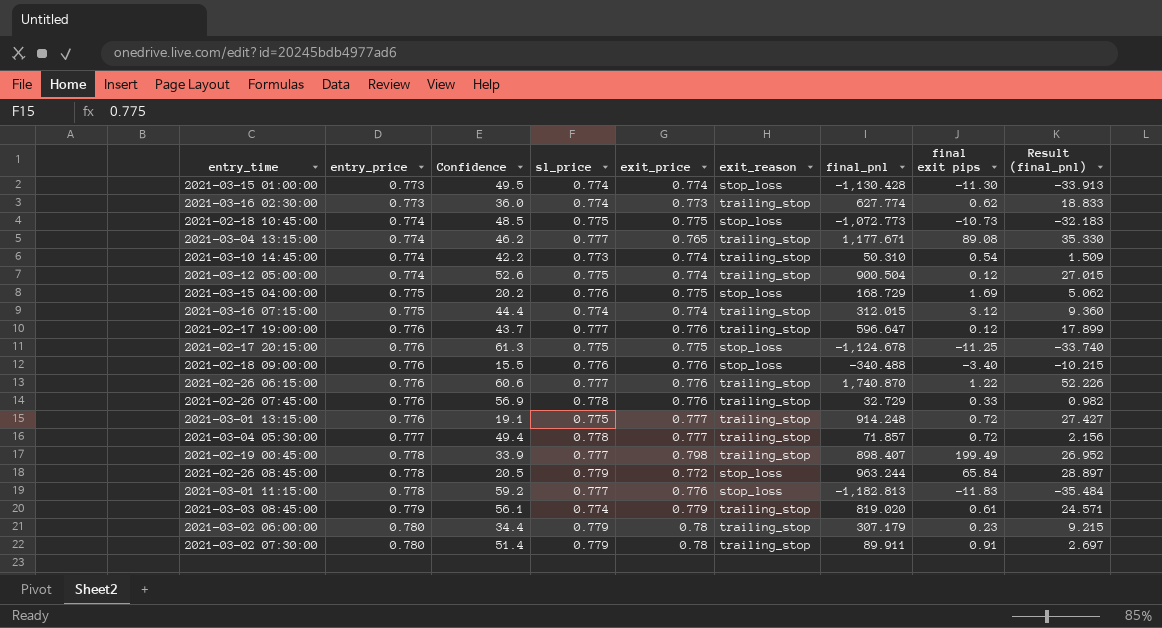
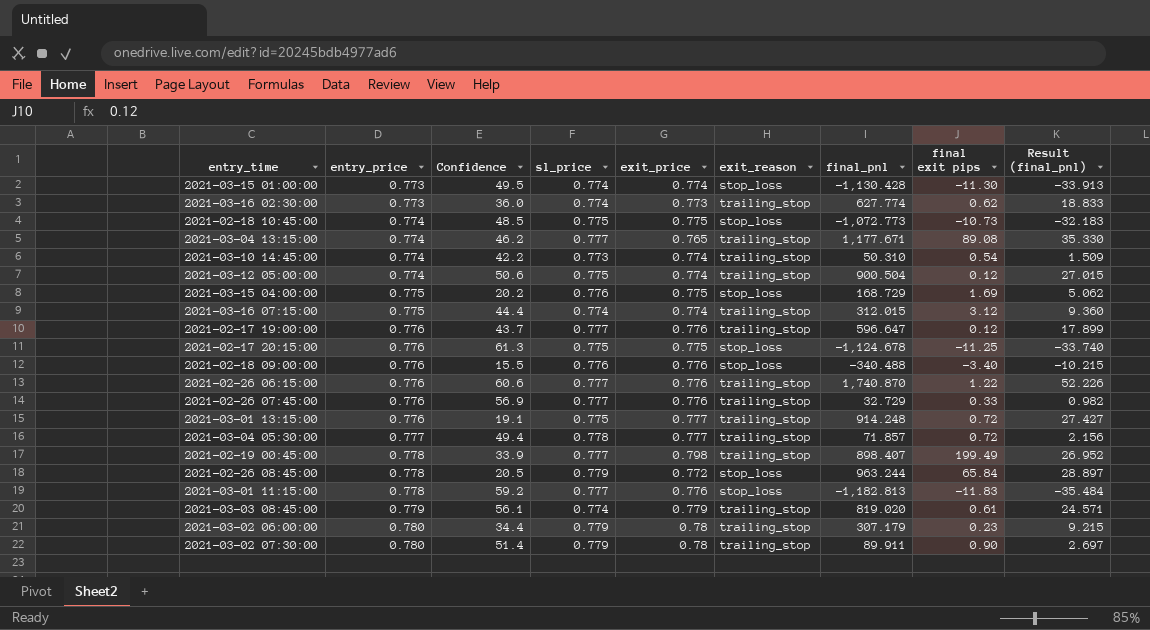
2021-03-12 05:00:00 | Confidence: 52.6 -> 50.6
2021-02-26 07:45:00 | sl_price: 0.778 -> 0.777
2021-03-02 07:30:00 | final exit pips: 0.91 -> 0.90

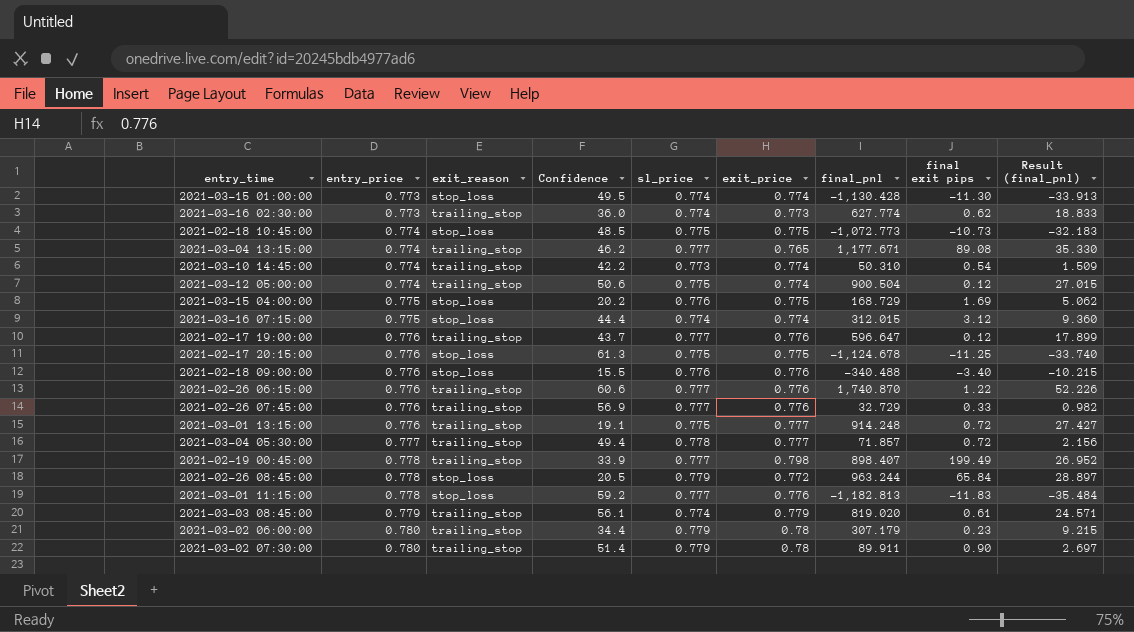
column exit_reason | position: 6 -> 3
2021-03-16 07:15:00 | exit_reason: trailing_stop -> stop_loss

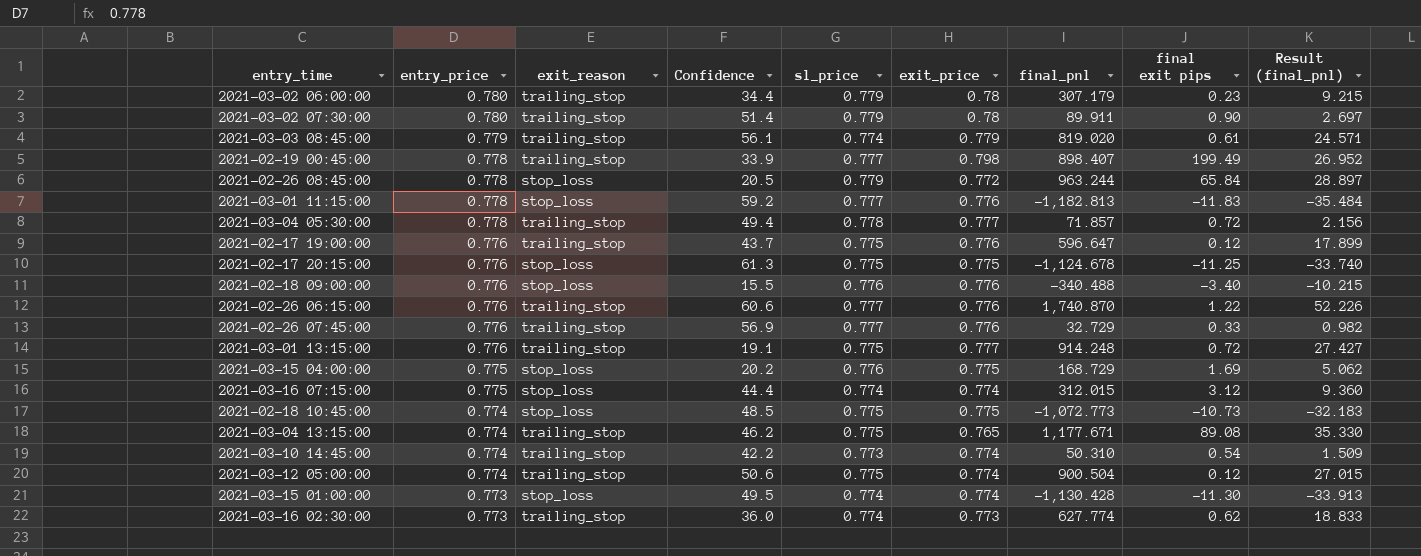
row order: entry_price ascending -> entry_price descending
2021-03-04 05:30:00 | entry_price: 0.777 -> 0.778
2021-02-17 19:00:00 | sl_price: 0.777 -> 0.775
2021-03-04 13:15:00 | sl_price: 0.777 -> 0.775

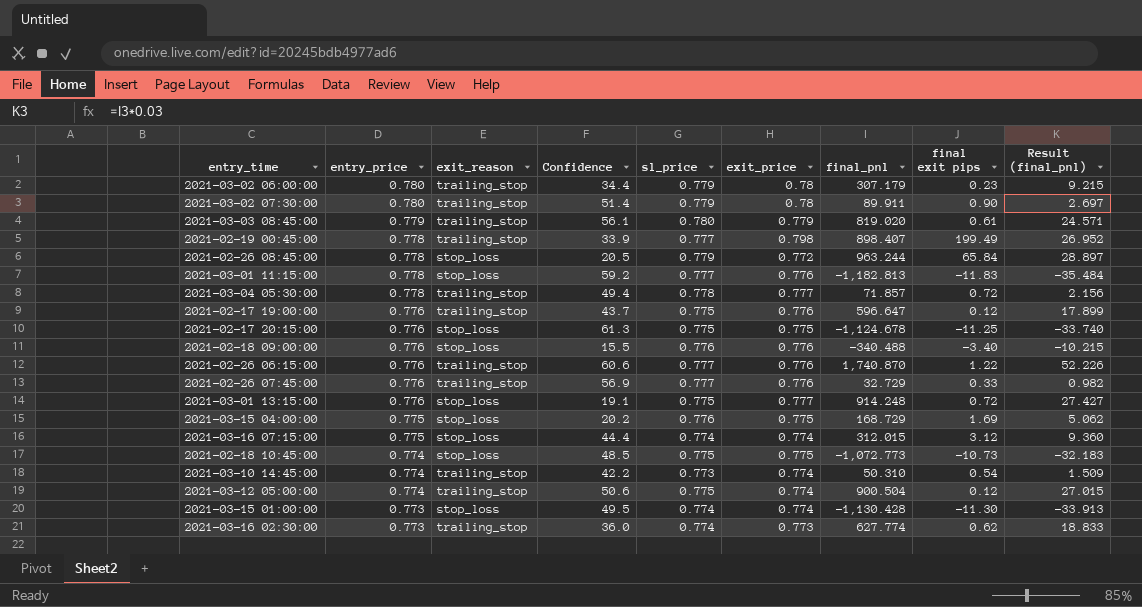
row 2021-03-04 13:15:00: 0.774 | trailing_stop | 46.2 | 0.775 | 0.765 | 1,177.671 | 89.08 | 35.330 -> none
2021-03-03 08:45:00 | sl_price: 0.774 -> 0.780
2021-03-01 13:15:00 | exit_reason: trailing_stop -> stop_loss

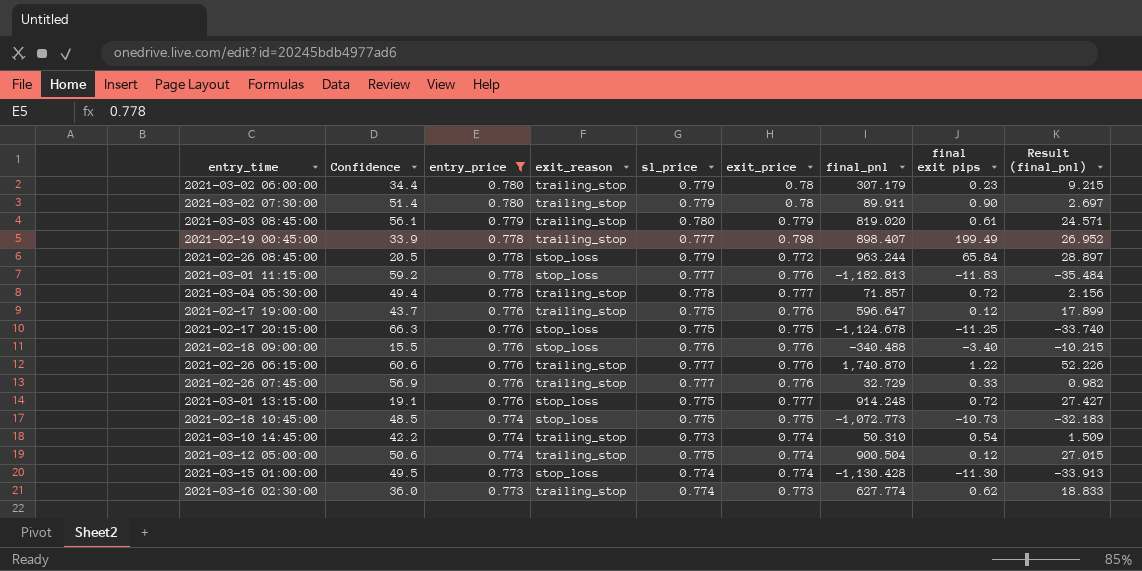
filter: none -> entry_price != 0.775
column Confidence | position: 4 -> 2
2021-02-17 20:15:00 | Confidence: 61.3 -> 66.3

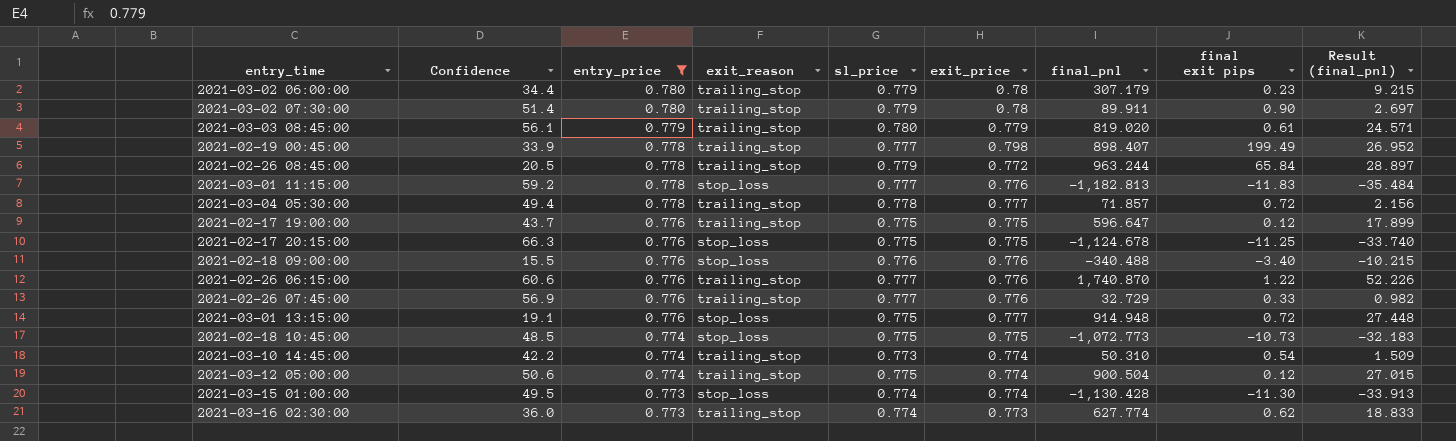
2021-02-26 08:45:00 | exit_reason: stop_loss -> trailing_stop
2021-02-17 19:00:00 | exit_price: 0.776 -> 0.775
2021-03-01 13:15:00 | final_pnl: 914.248 -> 914.948
2021-03-01 13:15:00 | Result (final_pnl): 27.427 -> 27.448

